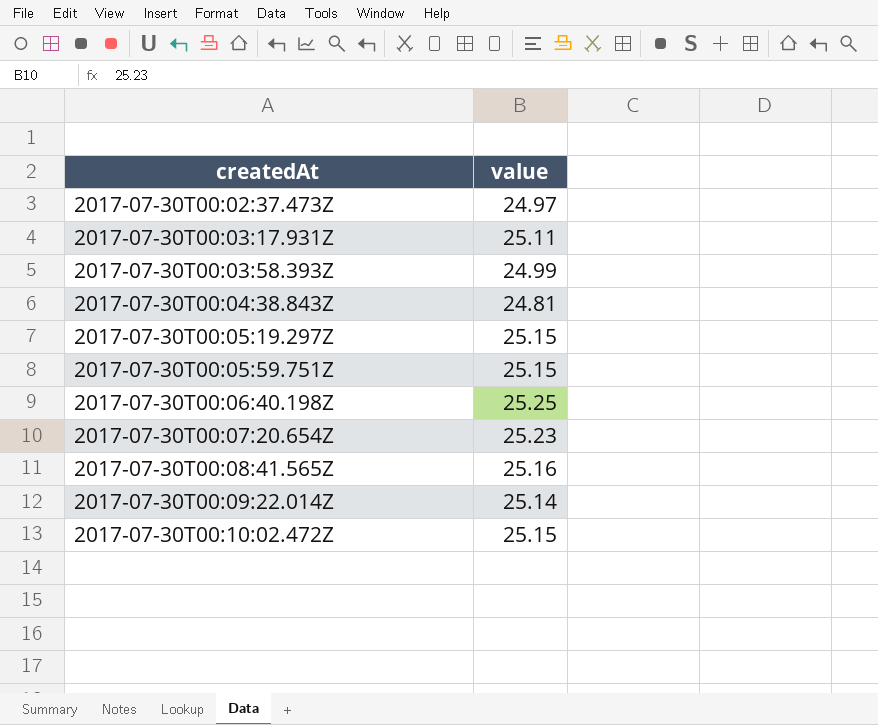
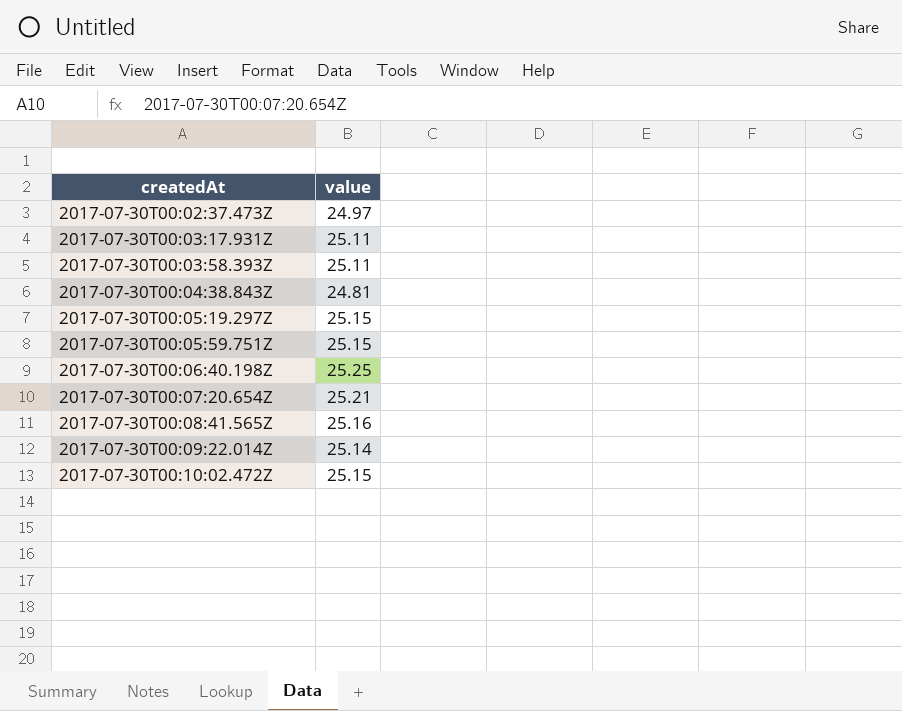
2017-07-30T00:03:58.393Z | value: 24.99 -> 25.11
2017-07-30T00:07:20.654Z | value: 25.23 -> 25.21

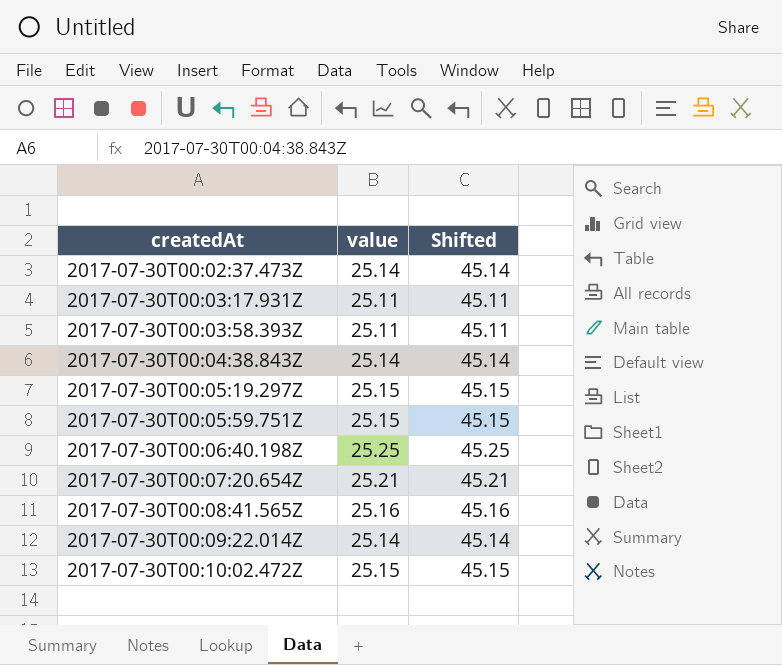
column Shifted | formula: none -> [value] + 20
2017-07-30T00:02:37.473Z | value: 24.97 -> 25.14
2017-07-30T00:04:38.843Z | value: 24.81 -> 25.14

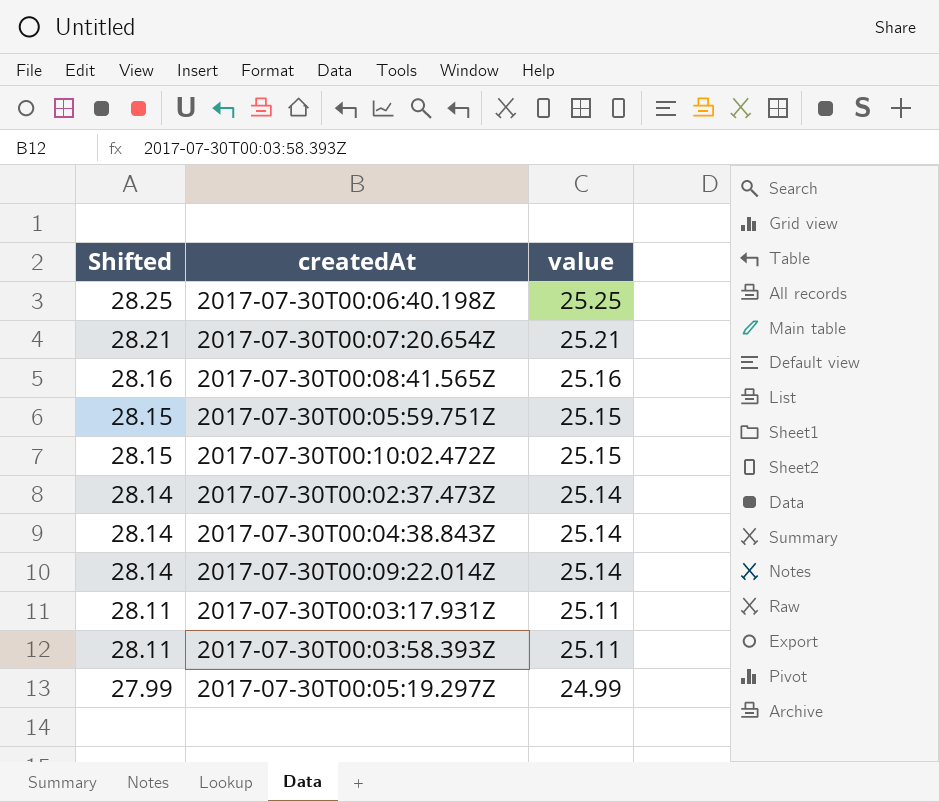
row order: createdAt ascending -> Shifted descending
column Shifted | formula: [value] + 20 -> [value] + 3
column Shifted | position: 3 -> 1
2017-07-30T00:05:19.297Z | value: 25.15 -> 24.99

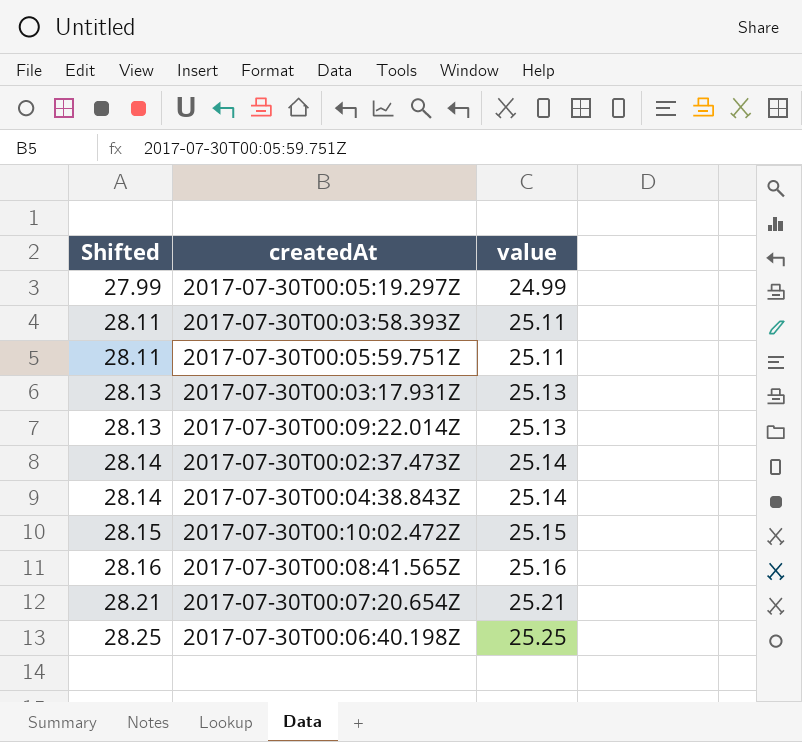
row order: Shifted descending -> Shifted ascending
2017-07-30T00:05:59.751Z | Shifted: 28.15 -> 28.11
2017-07-30T00:05:59.751Z | value: 25.15 -> 25.11
2017-07-30T00:03:17.931Z | Shifted: 28.11 -> 28.13
2017-07-30T00:03:17.931Z | value: 25.11 -> 25.13
2017-07-30T00:09:22.014Z | Shifted: 28.14 -> 28.13
2017-07-30T00:09:22.014Z | value: 25.14 -> 25.13

